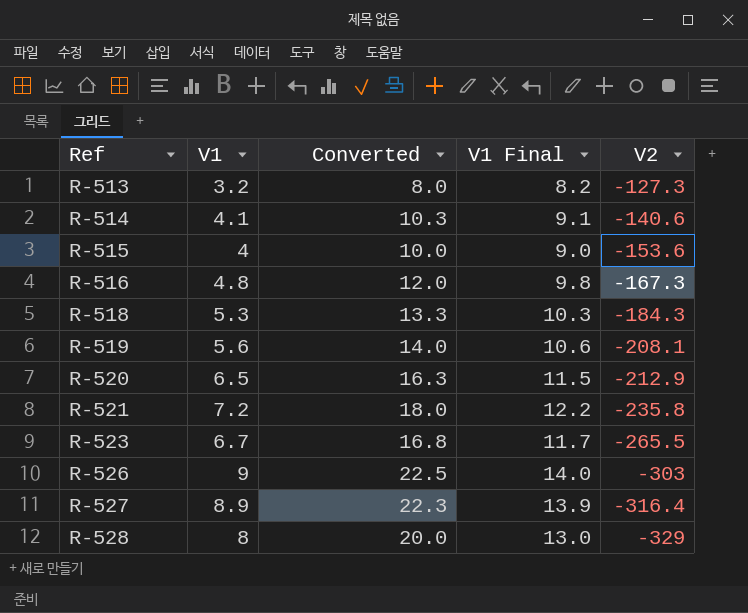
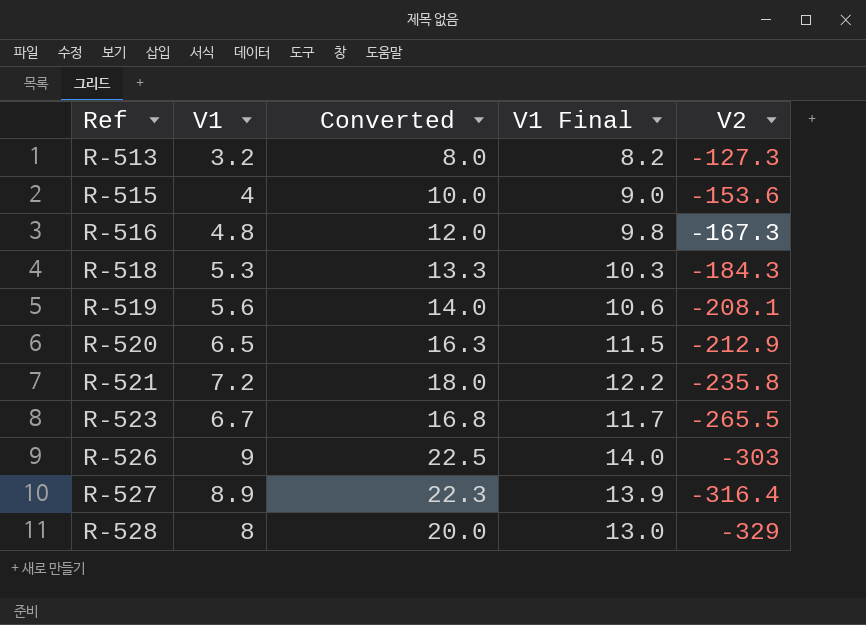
row R-514: 4.1 | 10.3 | 9.1 | -140.6 -> none

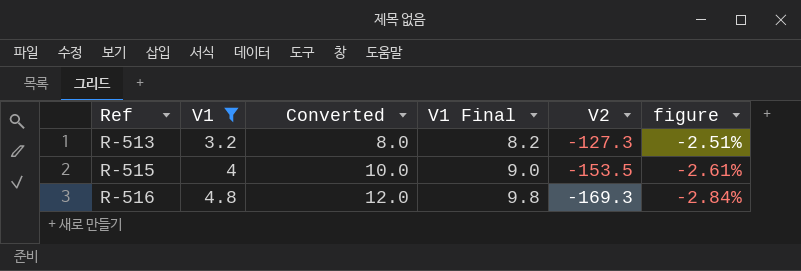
filter: none -> V1 <= 4.8
column figure | formula: none -> [V1] / [V2]
R-515 | V2: -153.6 -> -153.5
R-516 | V2: -167.3 -> -169.3

